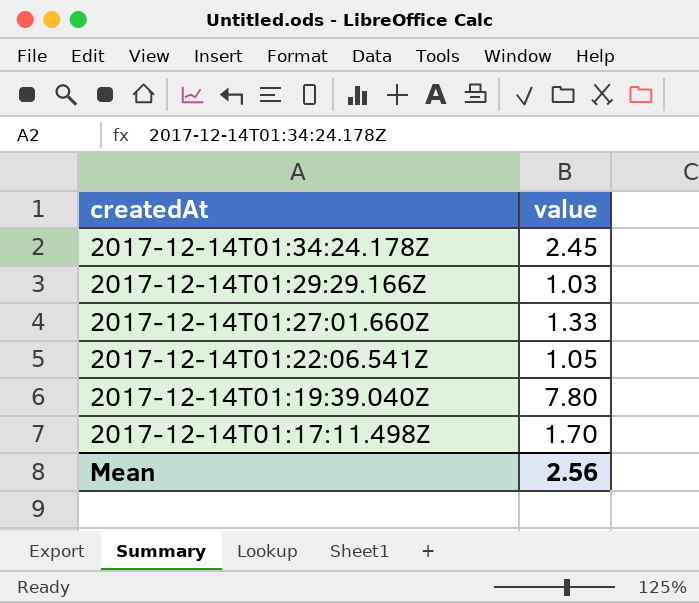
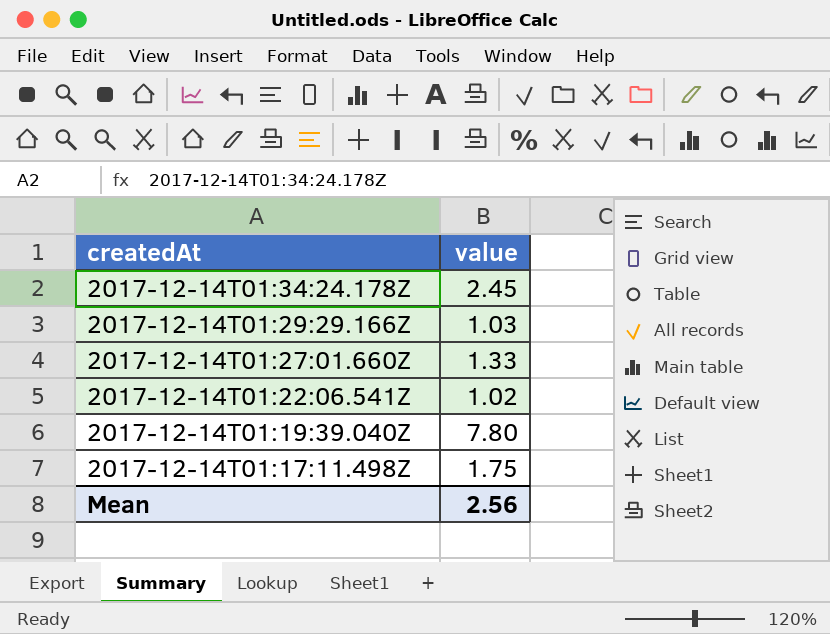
2017-12-14T01:22:06.541Z | value: 1.05 -> 1.02
2017-12-14T01:17:11.498Z | value: 1.70 -> 1.75

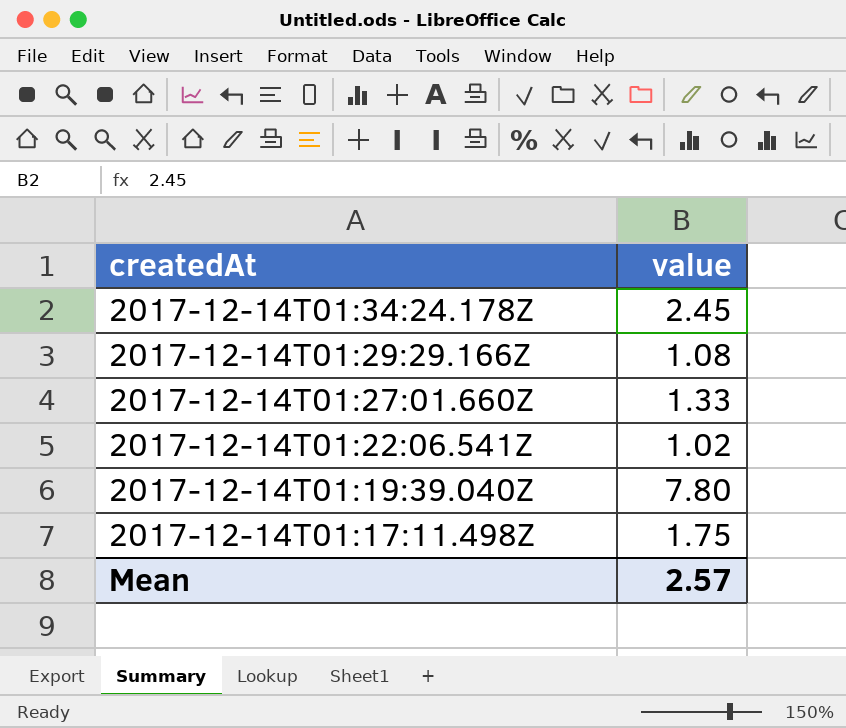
2017-12-14T01:29:29.166Z | value: 1.03 -> 1.08
Mean | value: 2.56 -> 2.57

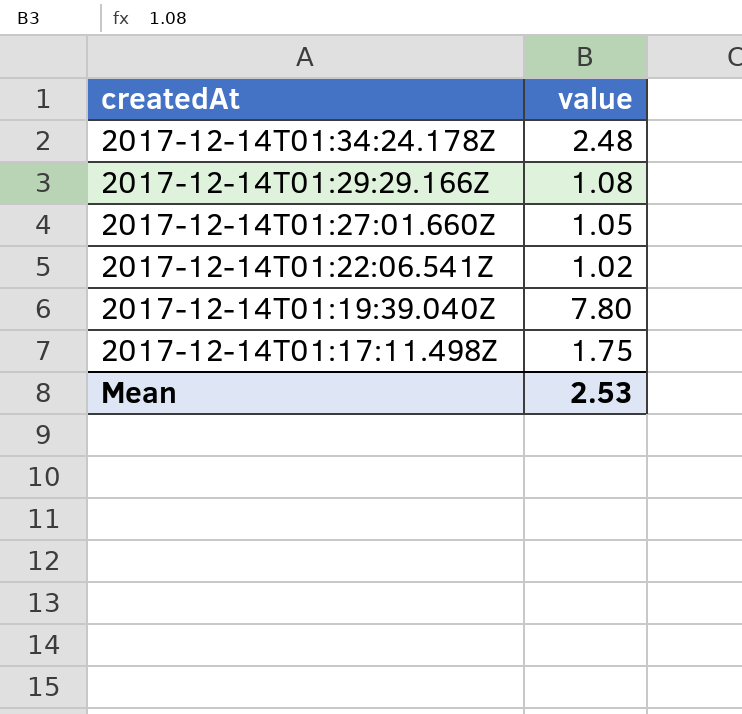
2017-12-14T01:34:24.178Z | value: 2.45 -> 2.48
2017-12-14T01:27:01.660Z | value: 1.33 -> 1.05
Mean | value: 2.57 -> 2.53

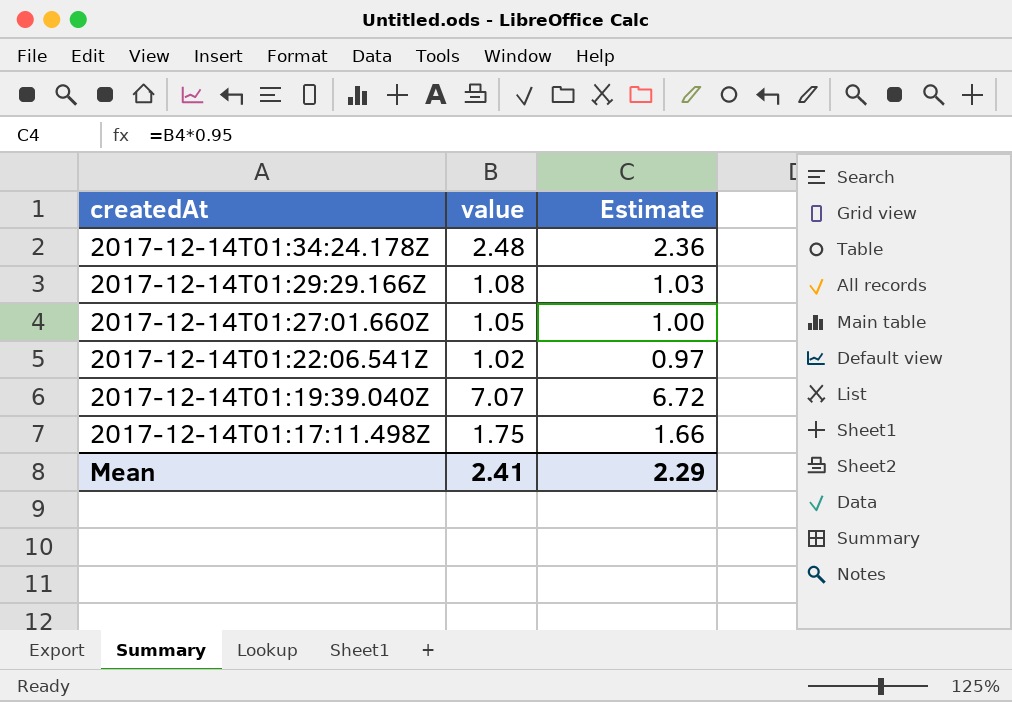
column Estimate | formula: none -> [value] * 0.95
2017-12-14T01:19:39.040Z | value: 7.80 -> 7.07
Mean | value: 2.53 -> 2.41

